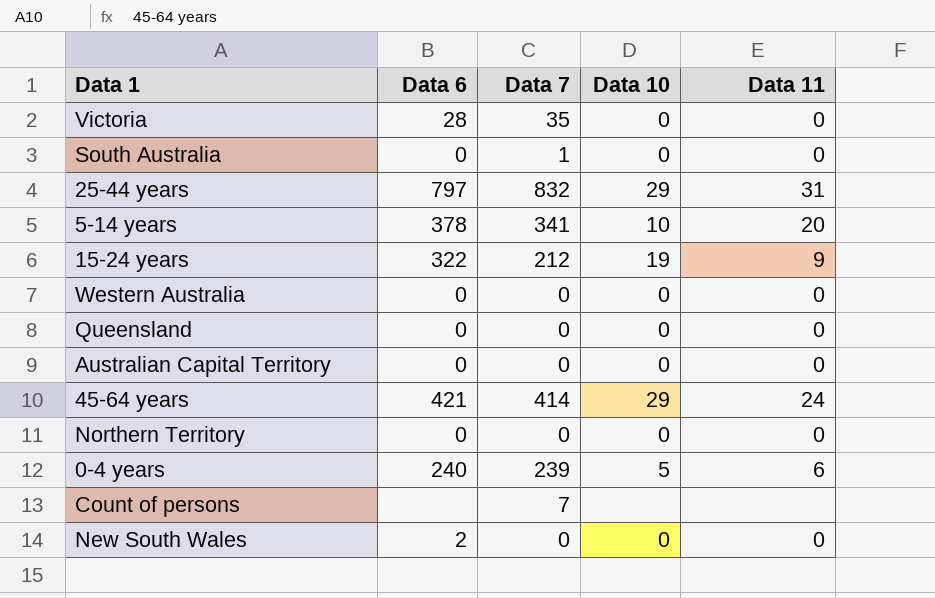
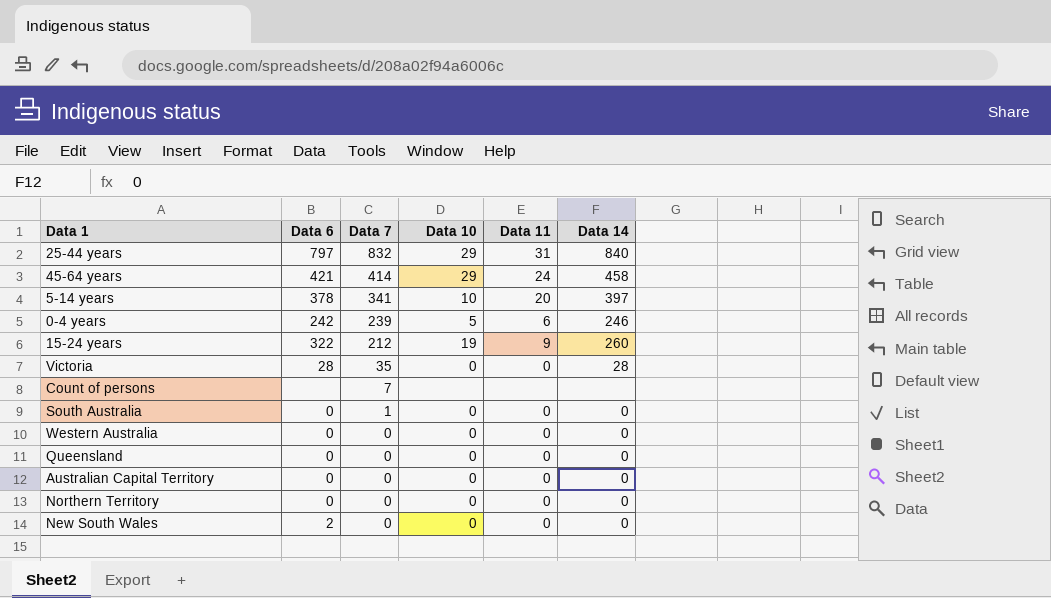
row order: none -> Data 7 descending
column Data 14 | position: none -> 6
0-4 years | Data 6: 240 -> 242

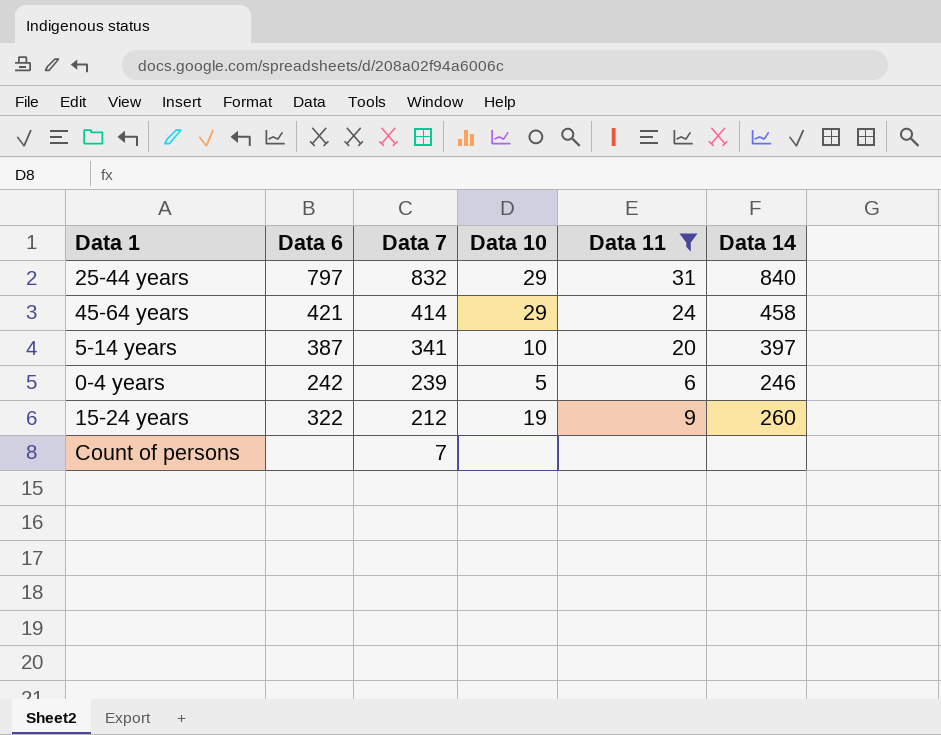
filter: none -> Data 11 != 0
5-14 years | Data 6: 378 -> 387

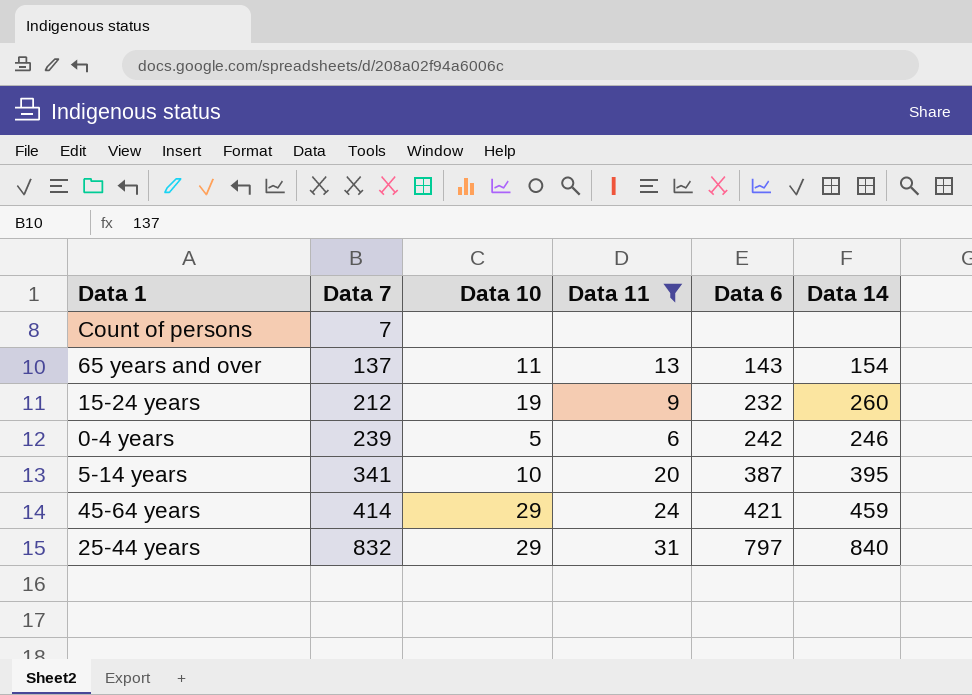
row order: Data 7 descending -> Data 7 ascending
column Data 6 | position: 2 -> 5
row 65 years and over: none -> 137 | 11 | 13 | 143 | 154
15-24 years | Data 6: 322 -> 232
5-14 years | Data 14: 397 -> 395
45-64 years | Data 14: 458 -> 459

